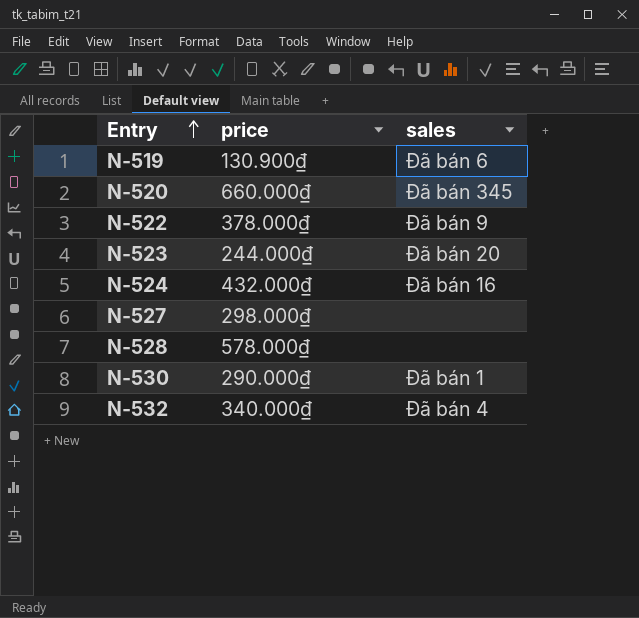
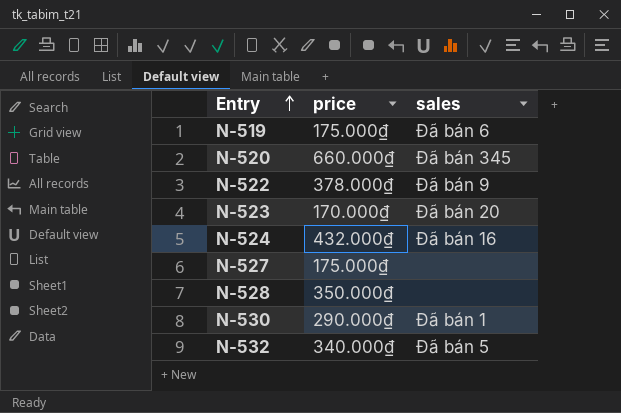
N-519 | price: 130.900₫ -> 175.000₫
N-523 | price: 244.000₫ -> 170.000₫
N-527 | price: 298.000₫ -> 175.000₫
N-528 | price: 578.000₫ -> 350.000₫
N-532 | sales: Đã bán 4 -> Đã bán 5

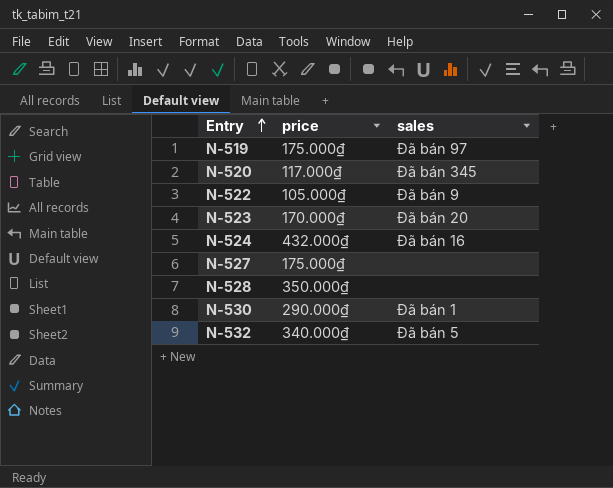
N-519 | sales: Đã bán 6 -> Đã bán 97
N-520 | price: 660.000₫ -> 117.000₫
N-522 | price: 378.000₫ -> 105.000₫

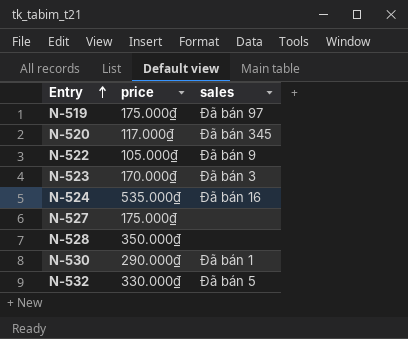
N-523 | sales: Đã bán 20 -> Đã bán 3
N-524 | price: 432.000₫ -> 535.000₫
N-532 | price: 340.000₫ -> 330.000₫

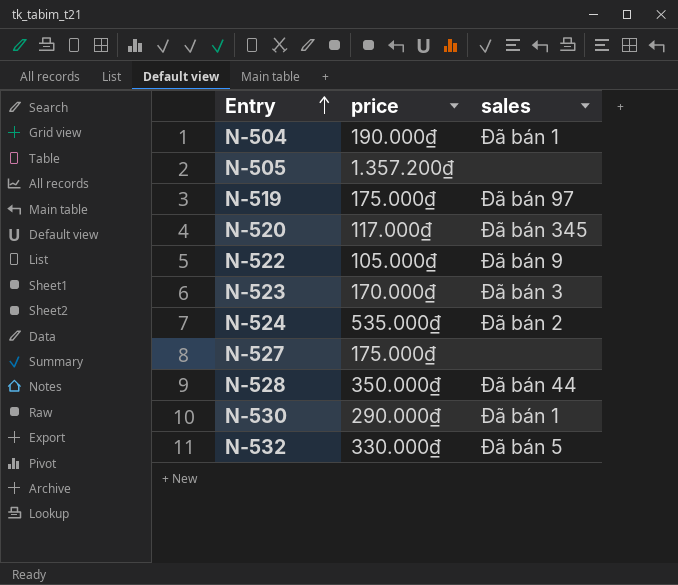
row N-504: none -> 190.000₫ | Đã bán 1
row N-505: none -> 1.357.200₫ | none
N-524 | sales: Đã bán 16 -> Đã bán 2
N-528 | sales: none -> Đã bán 44

